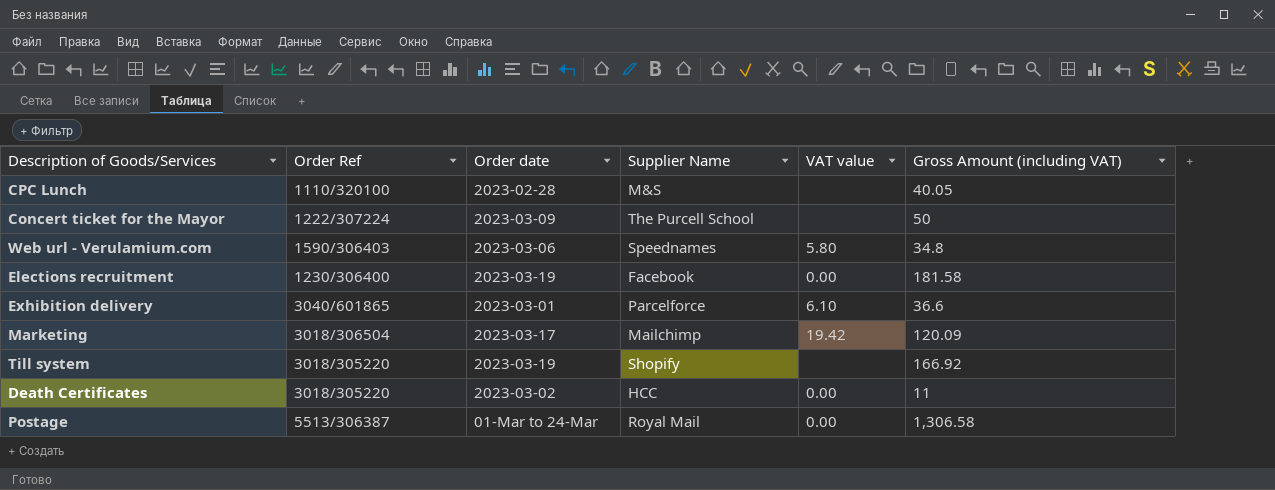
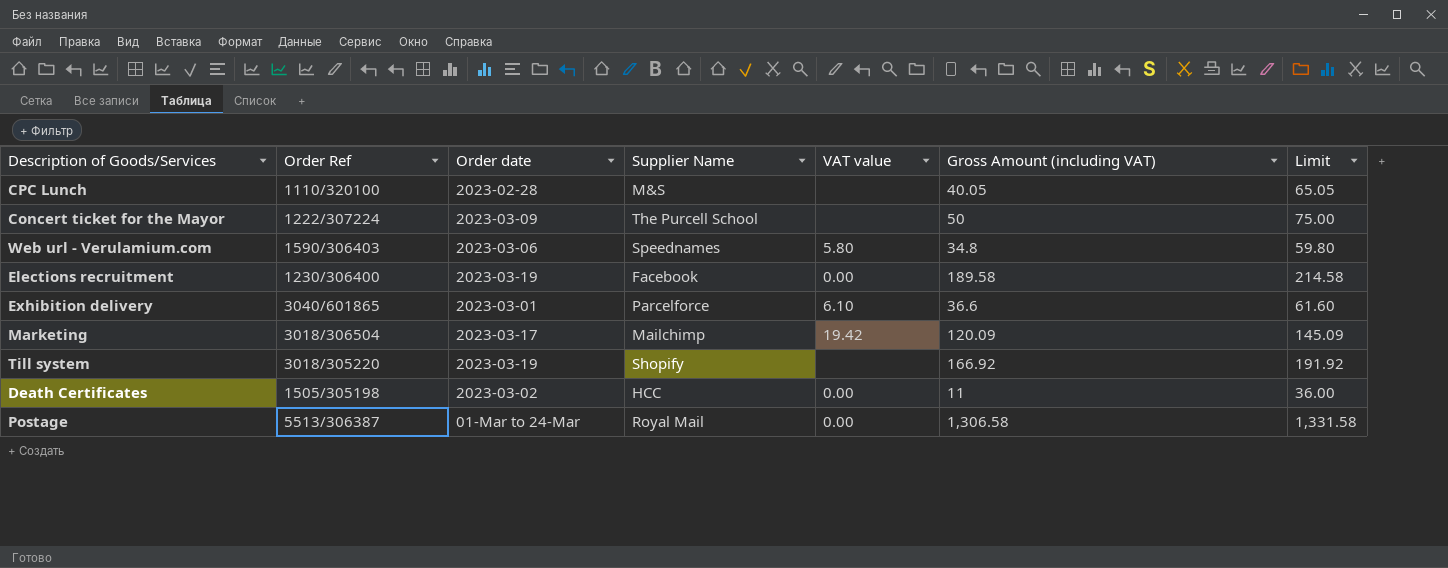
column Limit | formula: none -> [Gross Amount (including VAT)] + 25
Elections recruitment | Gross Amount (including VAT): 181.58 -> 189.58
Death Certificates | Order Ref: 3018/305220 -> 1505/305198

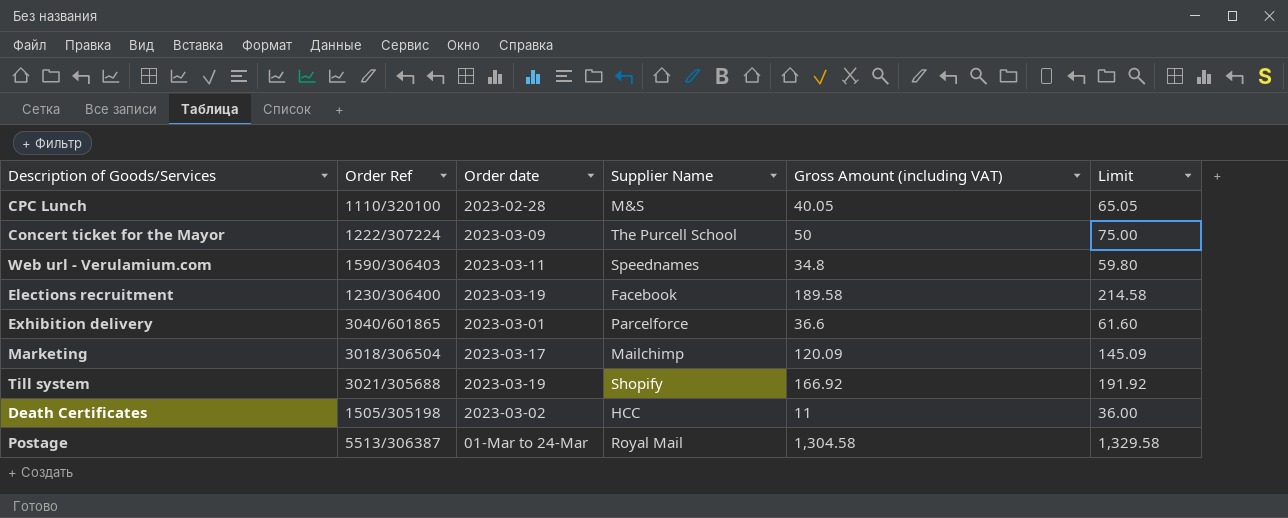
column VAT value | position: 5 -> none
Web url - Verulamium.com | Order date: 2023-03-06 -> 2023-03-11
Till system | Order Ref: 3018/305220 -> 3021/305688
Postage | Gross Amount (including VAT): 1,306.58 -> 1,304.58
Postage | Limit: 1,331.58 -> 1,329.58

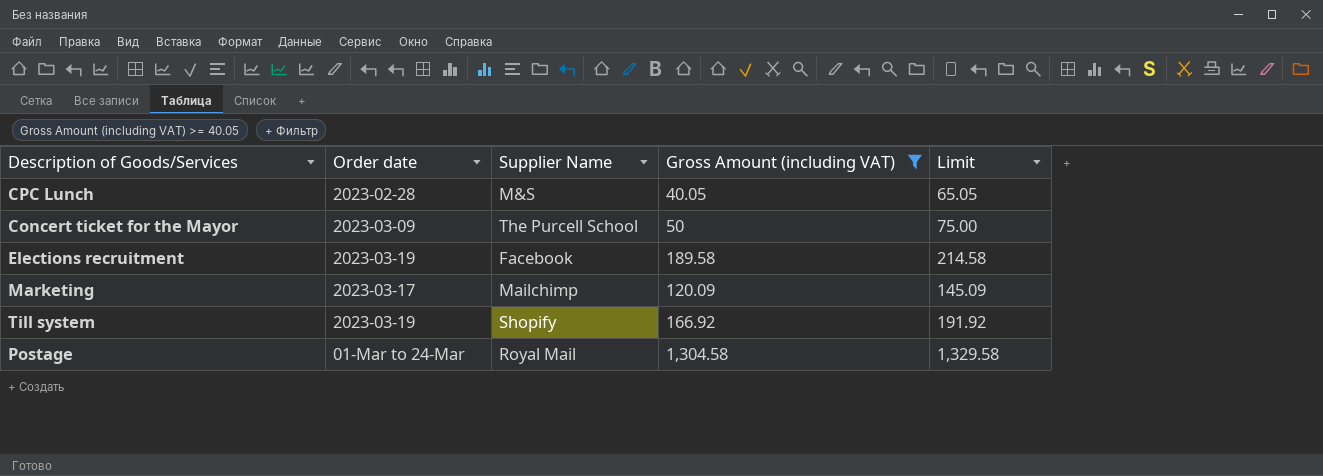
filter: none -> Gross Amount (including VAT) >= 40.05
column Order Ref | position: 2 -> none

